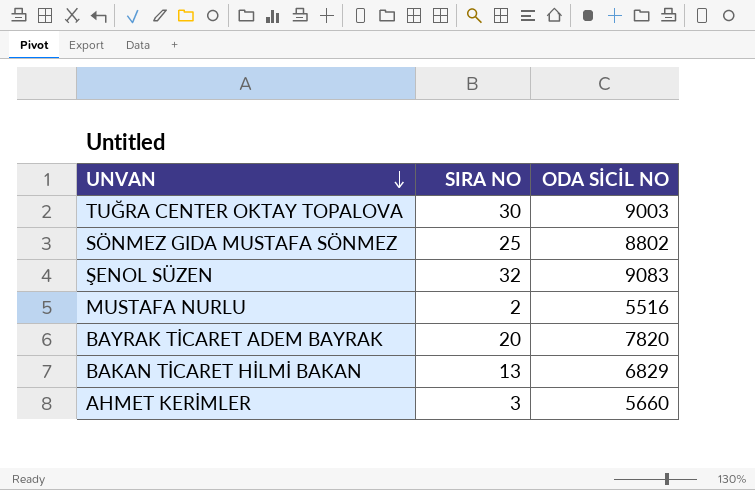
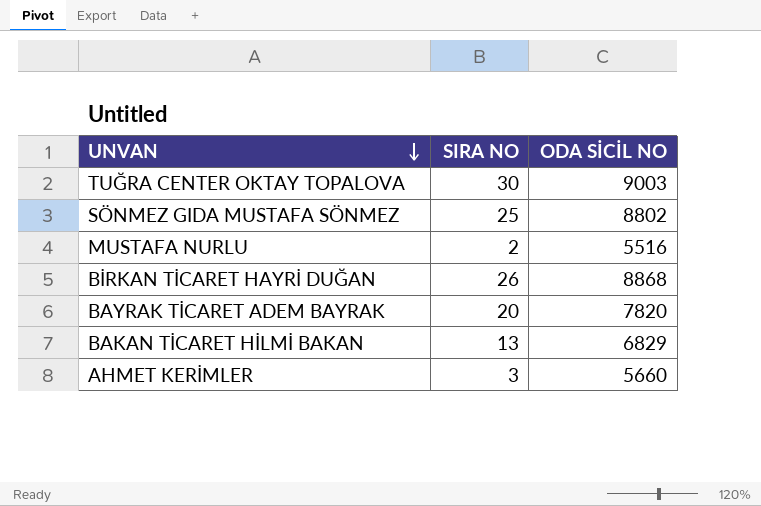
row ŞENOL SÜZEN: 32 | 9083 -> none
row BİRKAN TİCARET HAYRİ DUĞAN: none -> 26 | 8868

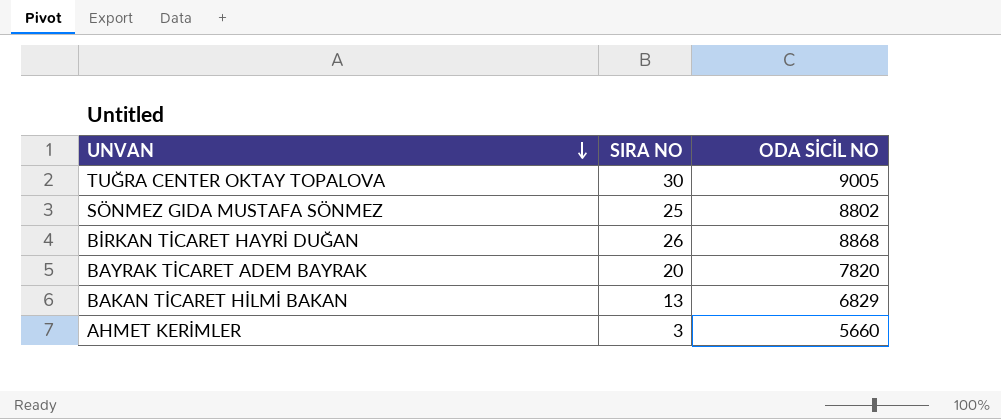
row MUSTAFA NURLU: 2 | 5516 -> none
TUĞRA CENTER OKTAY TOPALOVA | ODA SİCİL NO: 9003 -> 9005

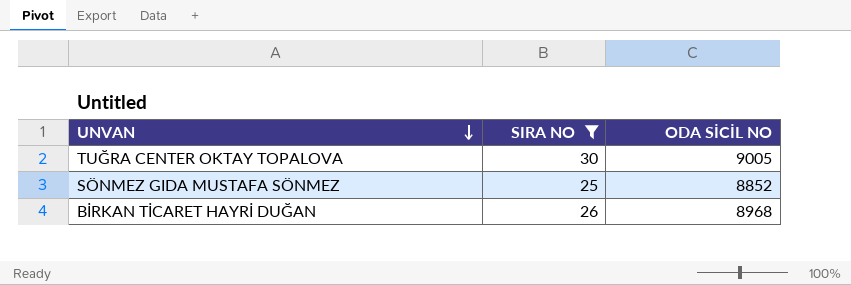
filter: none -> SIRA NO >= 25
SÖNMEZ GIDA MUSTAFA SÖNMEZ | ODA SİCİL NO: 8802 -> 8852
BİRKAN TİCARET HAYRİ DUĞAN | ODA SİCİL NO: 8868 -> 8968

